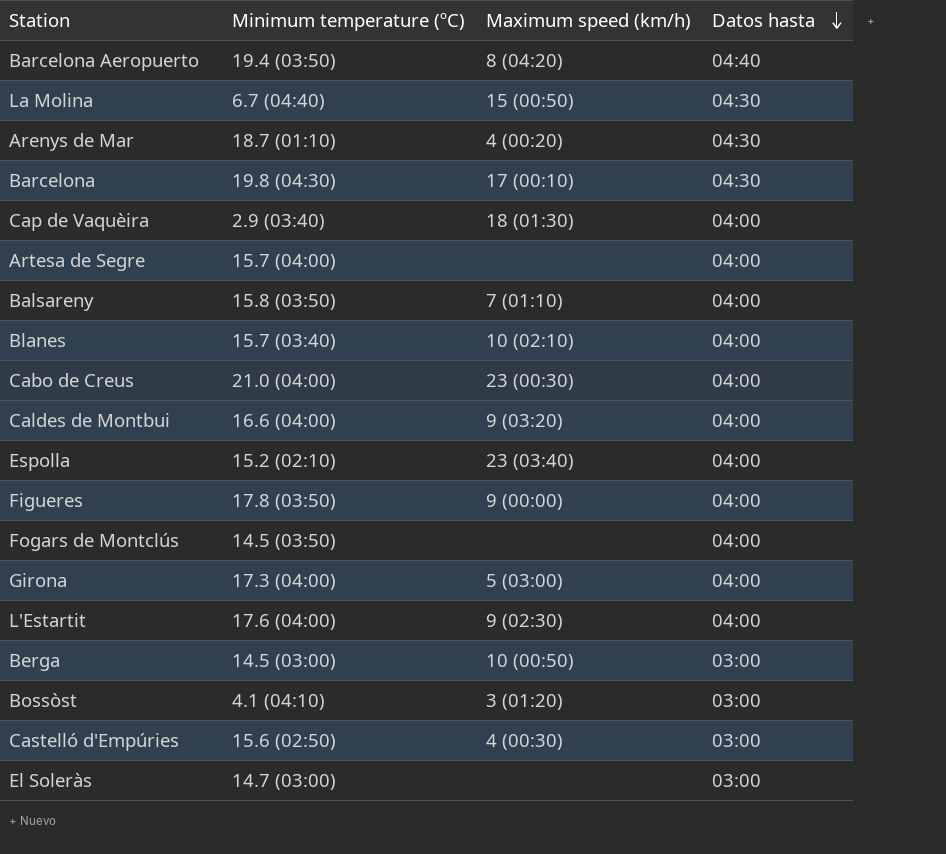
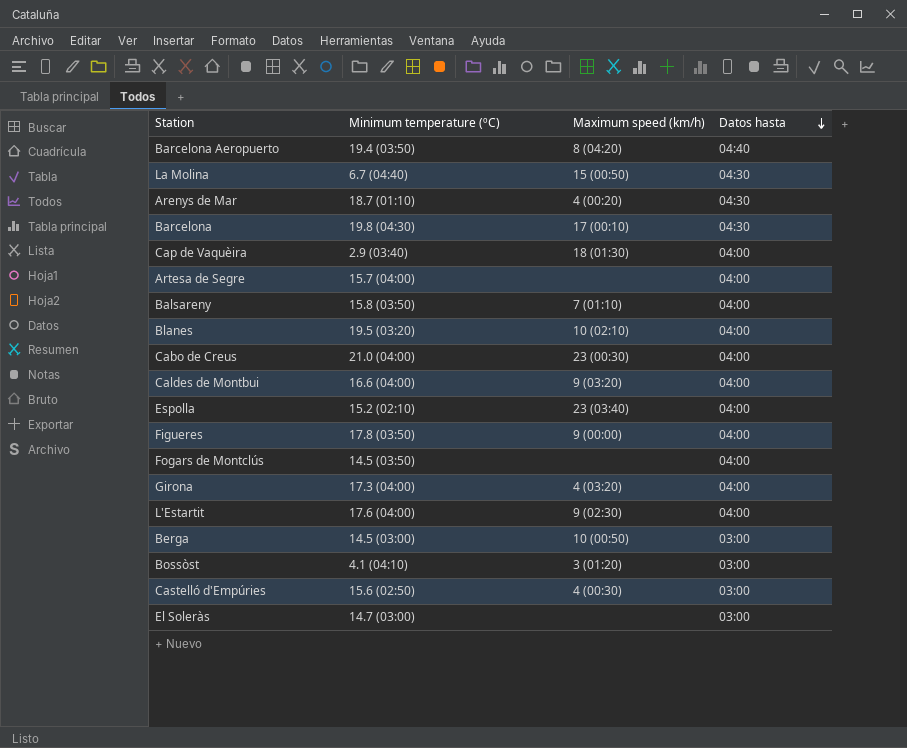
Blanes | Minimum temperature (ºC): 15.7 (03:40) -> 19.5 (03:20)
Girona | Maximum speed (km/h): 5 (03:00) -> 4 (03:20)

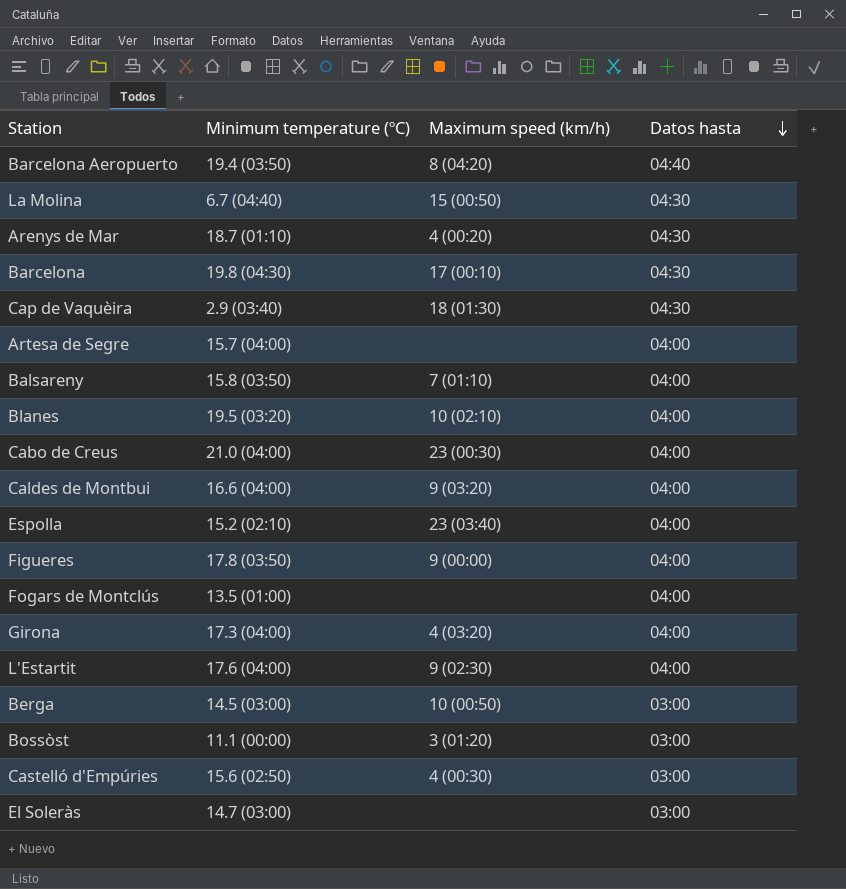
Cap de Vaquèira | Datos hasta: 04:00 -> 04:30
Fogars de Montclús | Minimum temperature (ºC): 14.5 (03:50) -> 13.5 (01:00)
Bossòst | Minimum temperature (ºC): 4.1 (04:10) -> 11.1 (00:00)

